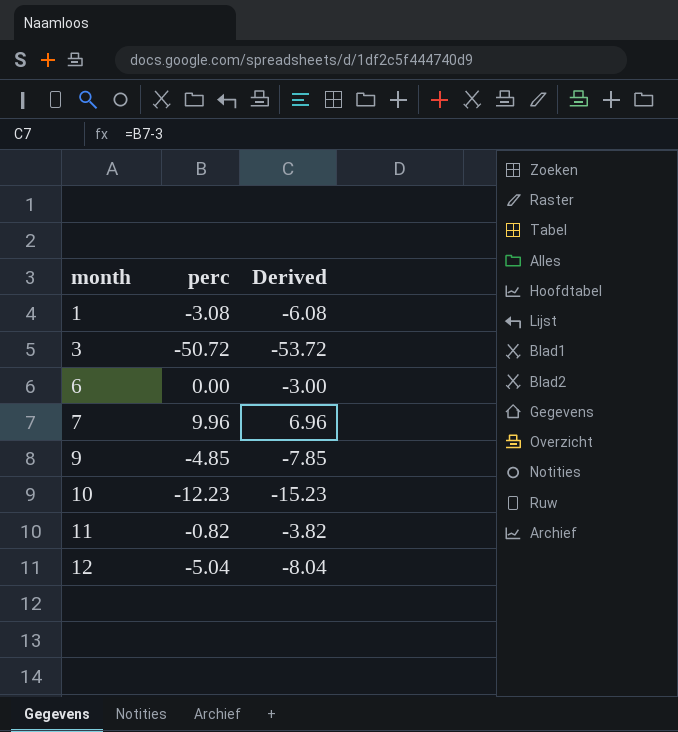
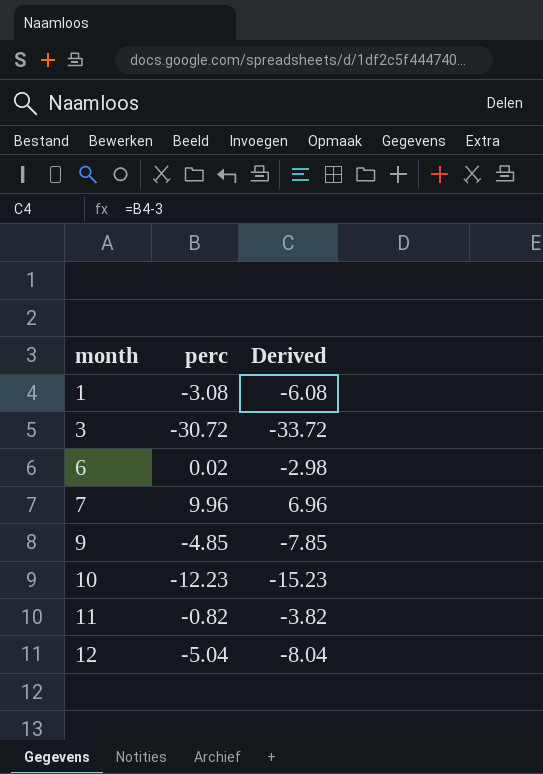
3 | perc: -50.72 -> -30.72
3 | Derived: -53.72 -> -33.72
6 | perc: 0.00 -> 0.02
6 | Derived: -3.00 -> -2.98

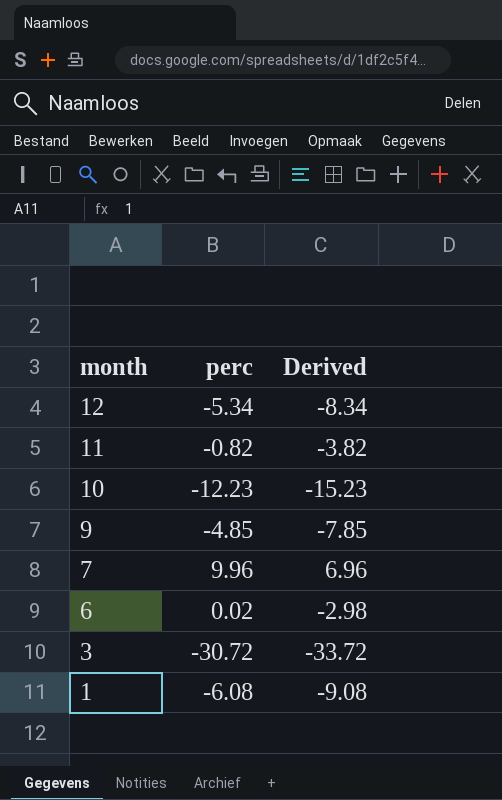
row order: month ascending -> month descending
12 | perc: -5.04 -> -5.34
12 | Derived: -8.04 -> -8.34
1 | perc: -3.08 -> -6.08
1 | Derived: -6.08 -> -9.08

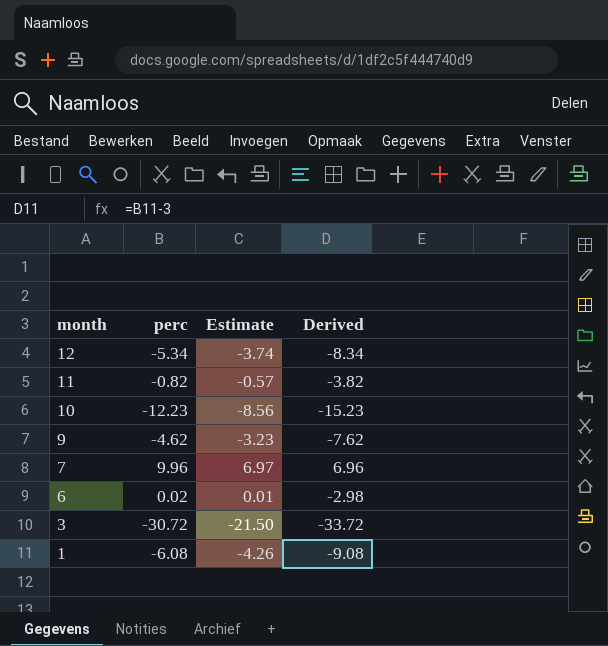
column Estimate | formula: none -> [perc] * 0.7
9 | perc: -4.85 -> -4.62
9 | Derived: -7.85 -> -7.62

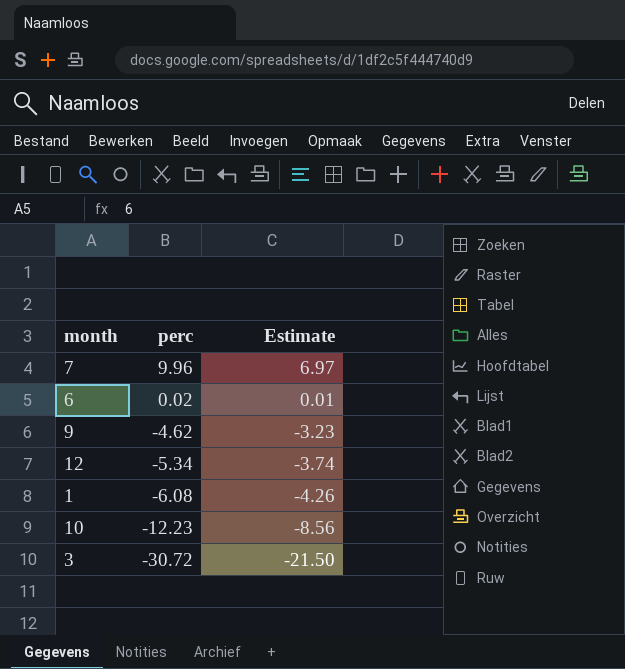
row order: month descending -> perc descending
column Derived | formula: [perc] - 3 -> none
row 11: -0.82 | -0.57 | -3.82 -> none

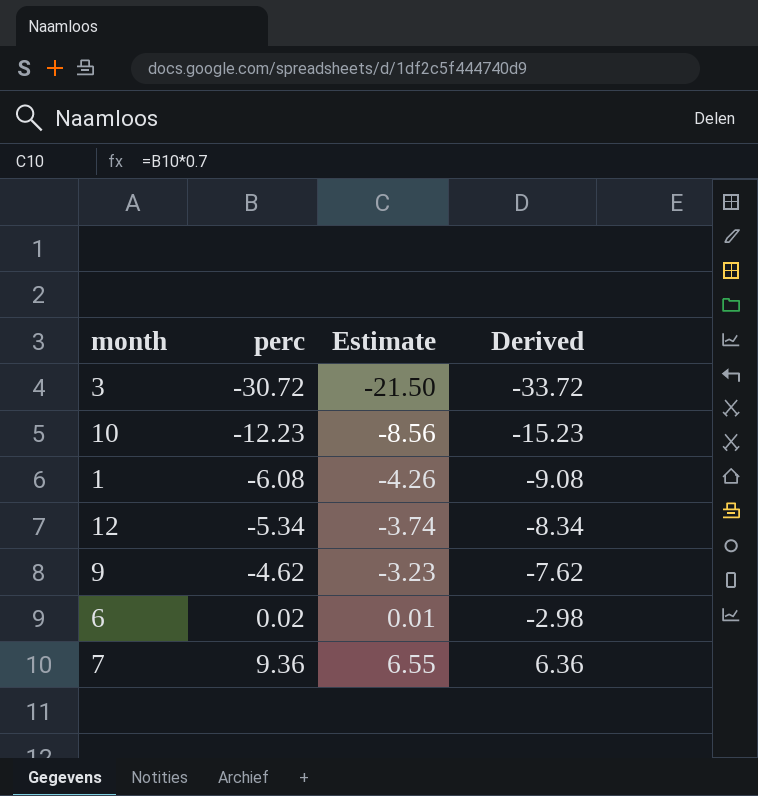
row order: perc descending -> perc ascending
column Derived | formula: none -> [perc] - 3
7 | perc: 9.96 -> 9.36
7 | Estimate: 6.97 -> 6.55

